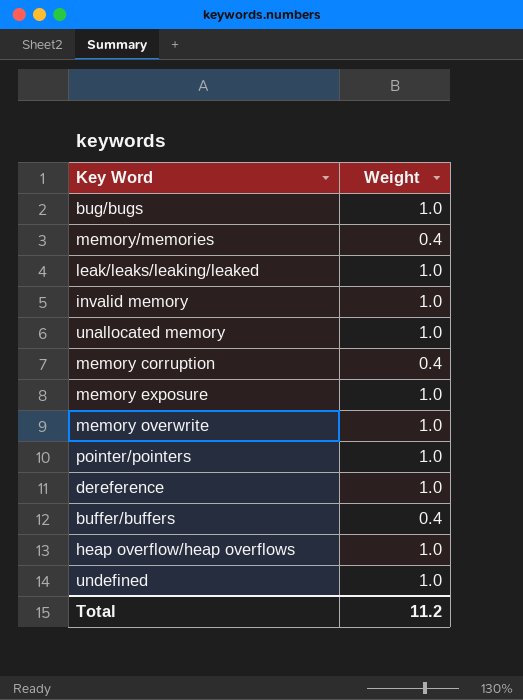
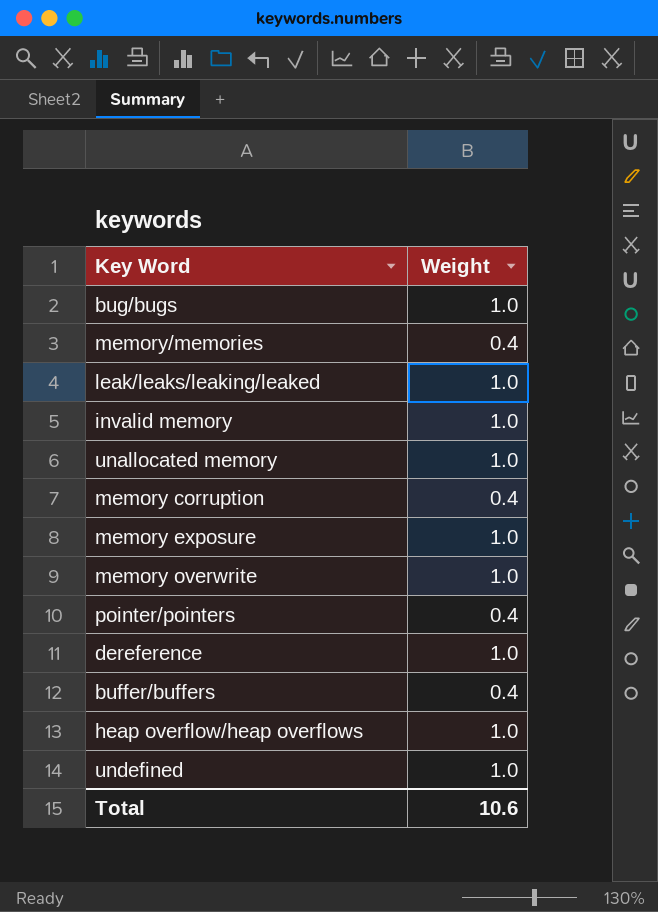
pointer/pointers | Weight: 1.0 -> 0.4
Total | Weight: 11.2 -> 10.6

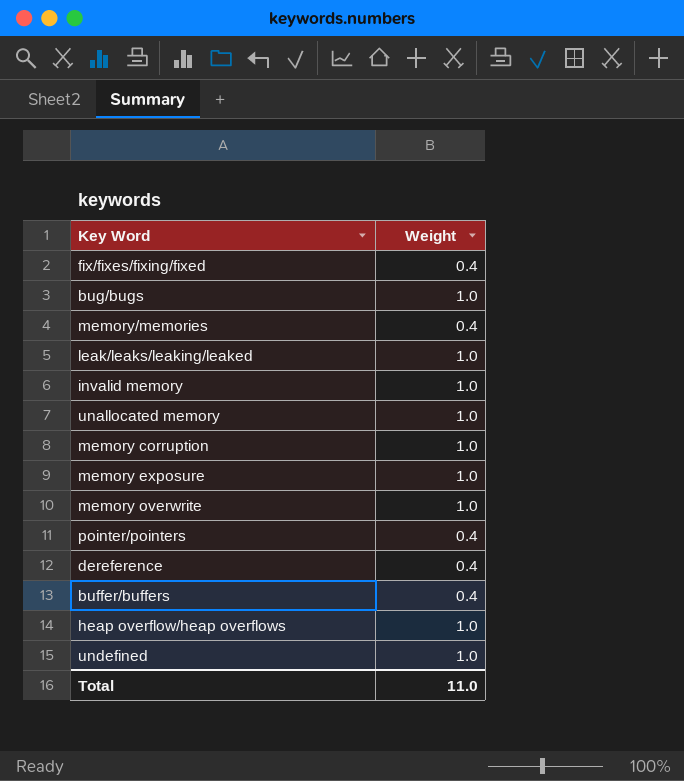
row fix/fixes/fixing/fixed: none -> 0.4
memory corruption | Weight: 0.4 -> 1.0
dereference | Weight: 1.0 -> 0.4
Total | Weight: 10.6 -> 11.0

